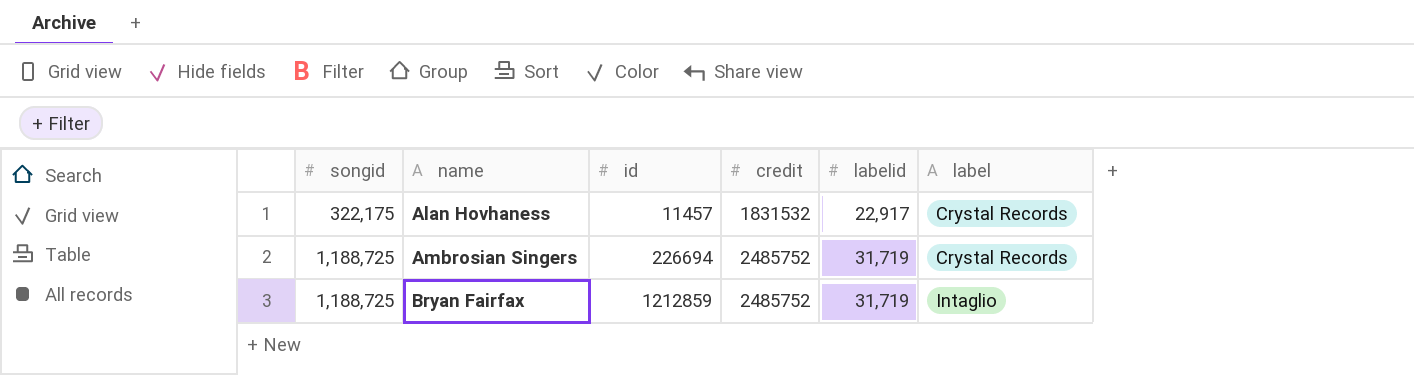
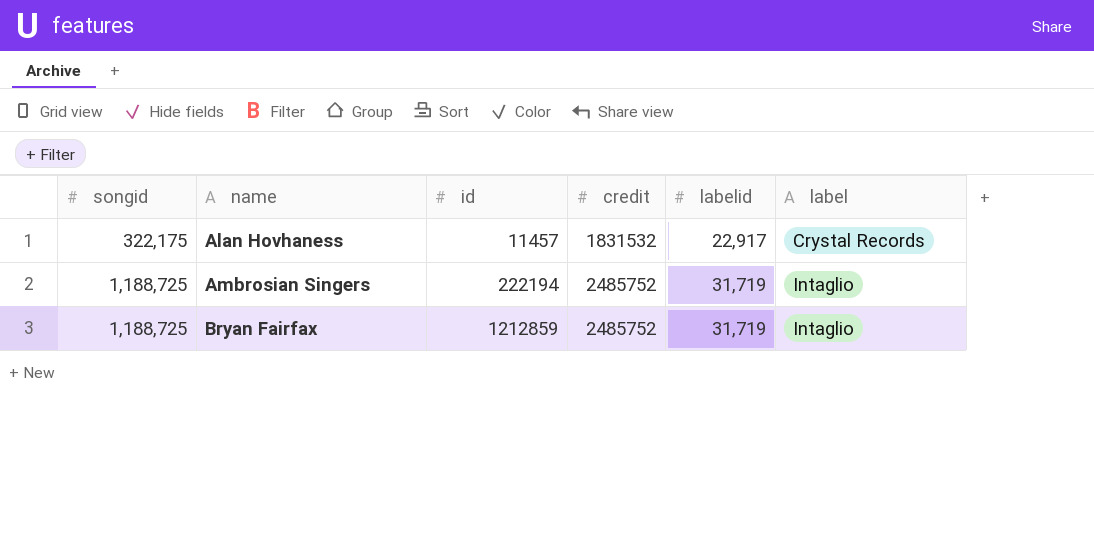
Ambrosian Singers | id: 226694 -> 222194
Ambrosian Singers | label: Crystal Records -> Intaglio

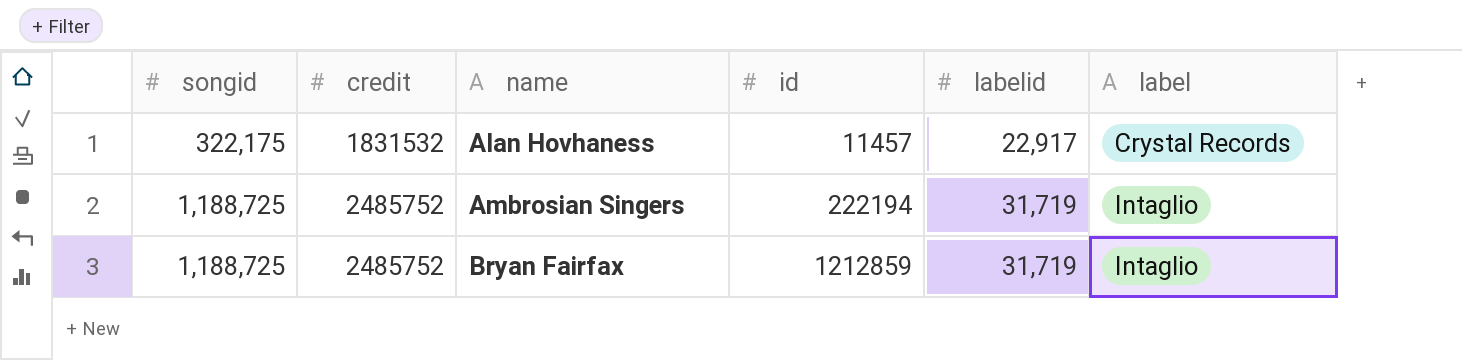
column credit | position: 4 -> 2

